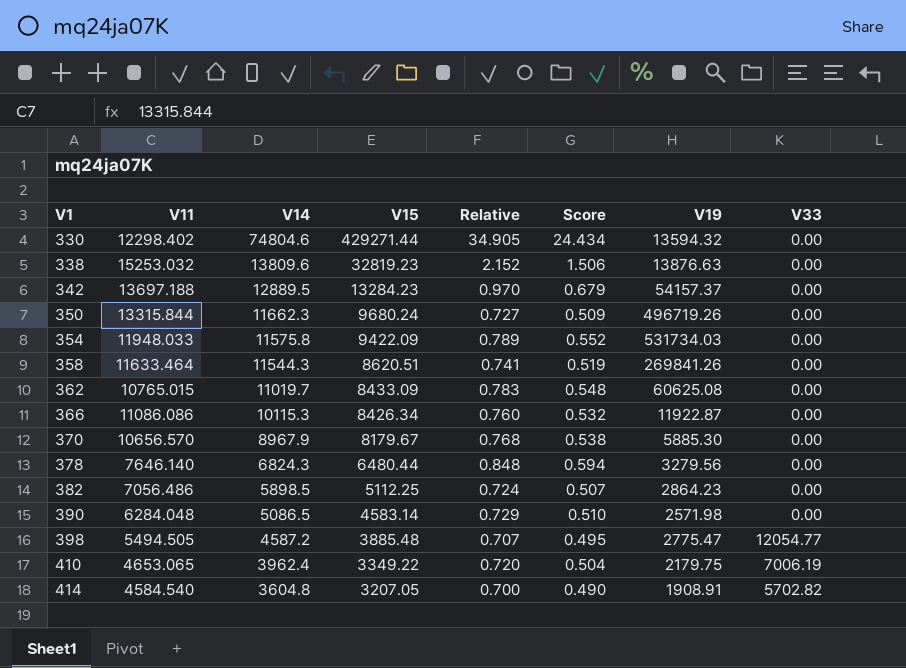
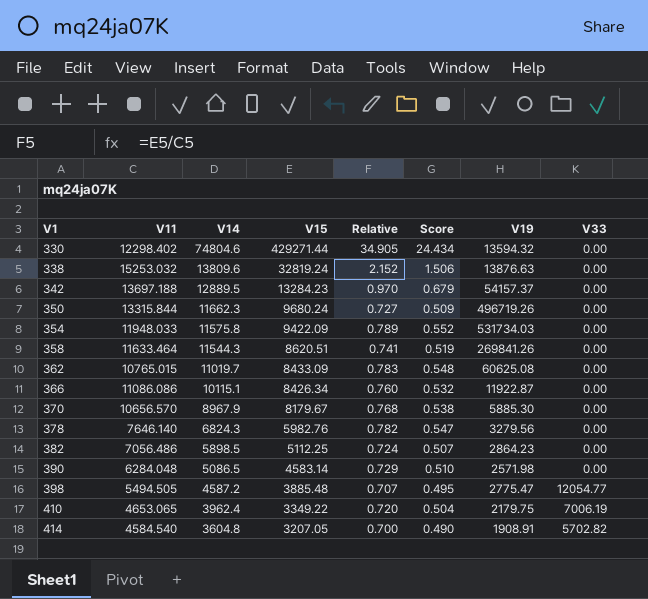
338 | V15: 32819.23 -> 32819.24
366 | V14: 10115.3 -> 10115.1
378 | V15: 6480.44 -> 5982.76
378 | Relative: 0.848 -> 0.782
378 | Score: 0.594 -> 0.547

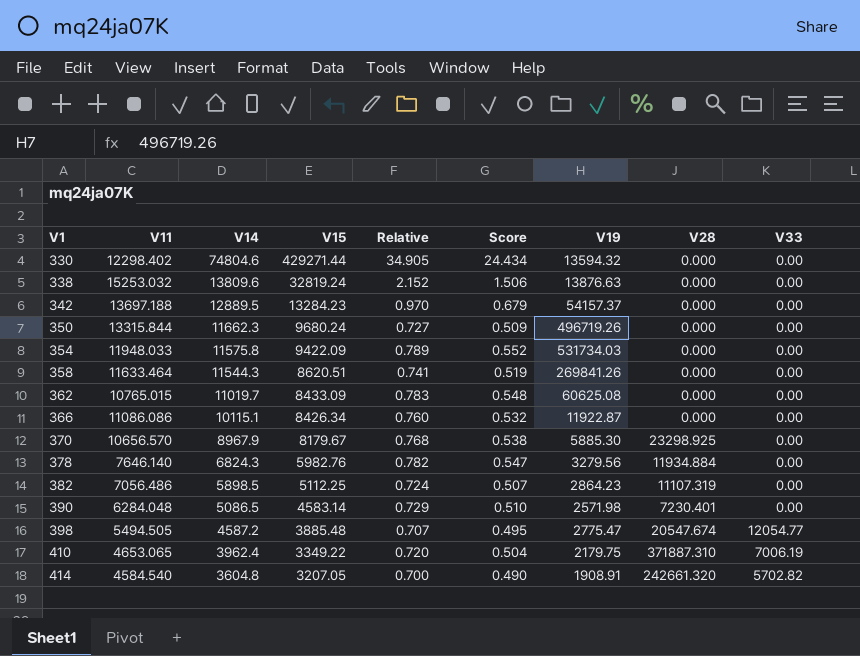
column V28 | position: none -> 8

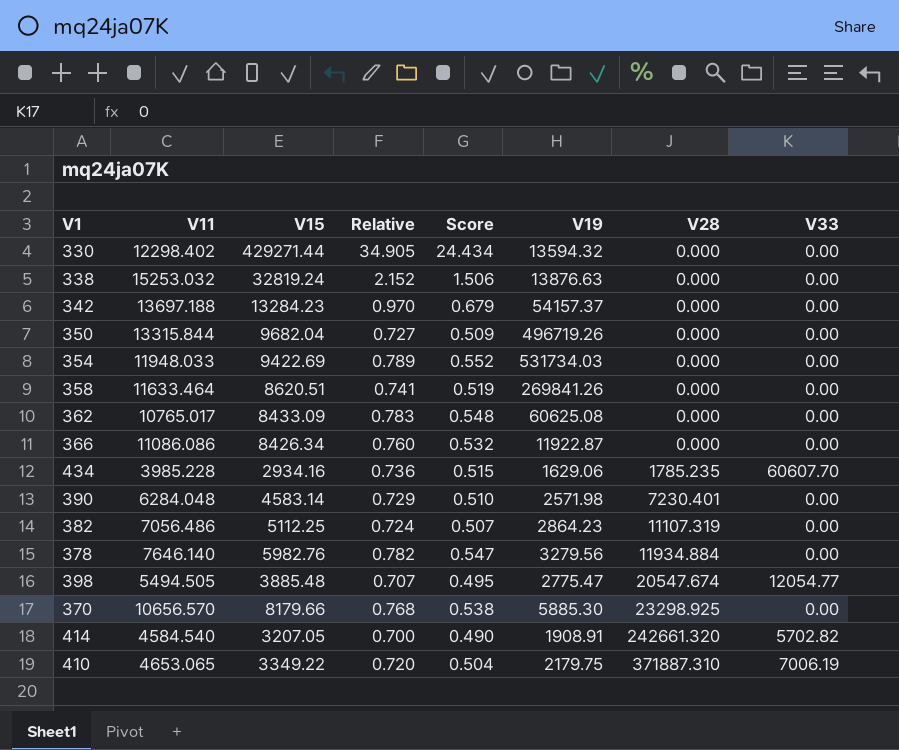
row order: V1 ascending -> V28 ascending
column V14 | position: 3 -> none
350 | V15: 9680.24 -> 9682.04
354 | V15: 9422.09 -> 9422.69
362 | V11: 10765.015 -> 10765.017
row 434: none -> 3985.228 | 2934.16 | 0.736 | 0.515 | 1629.06 | 1785.235 | 60607.70
370 | V15: 8179.67 -> 8179.66

